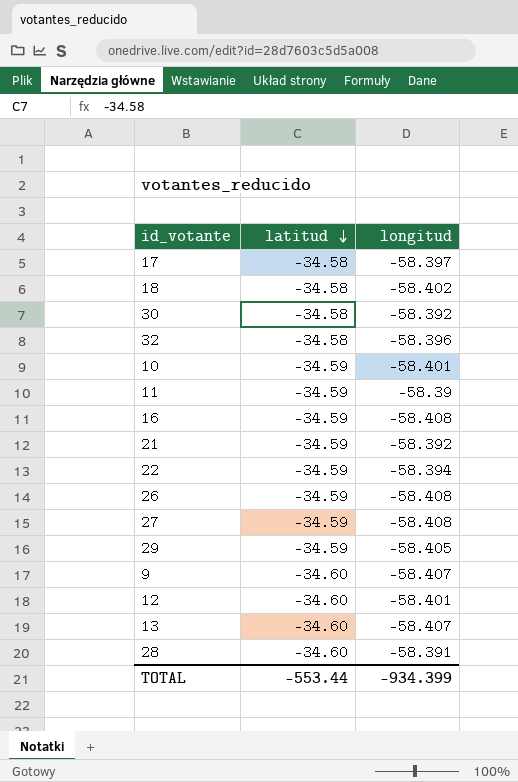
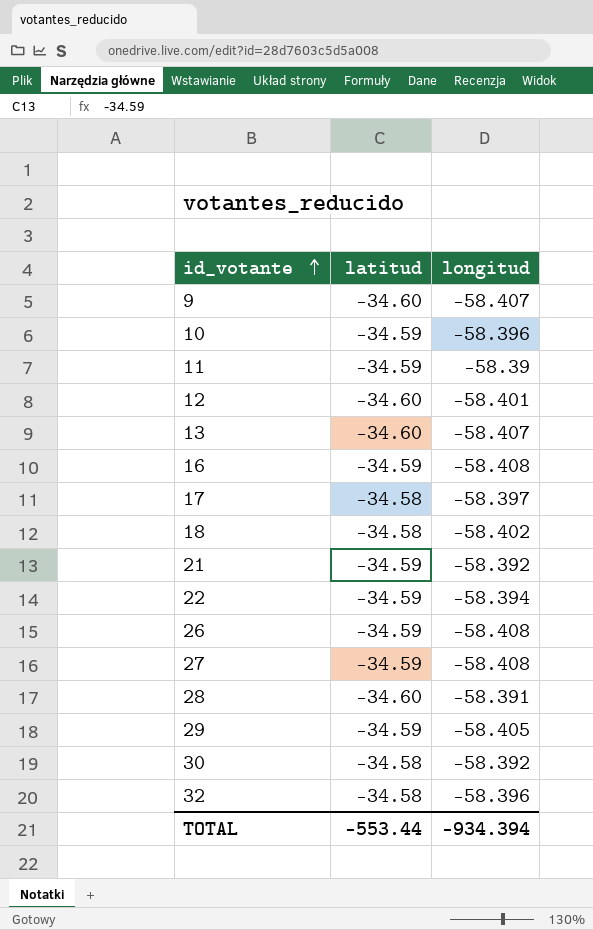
row order: latitud descending -> id_votante ascending
10 | longitud: -58.401 -> -58.396
TOTAL | longitud: -934.399 -> -934.394

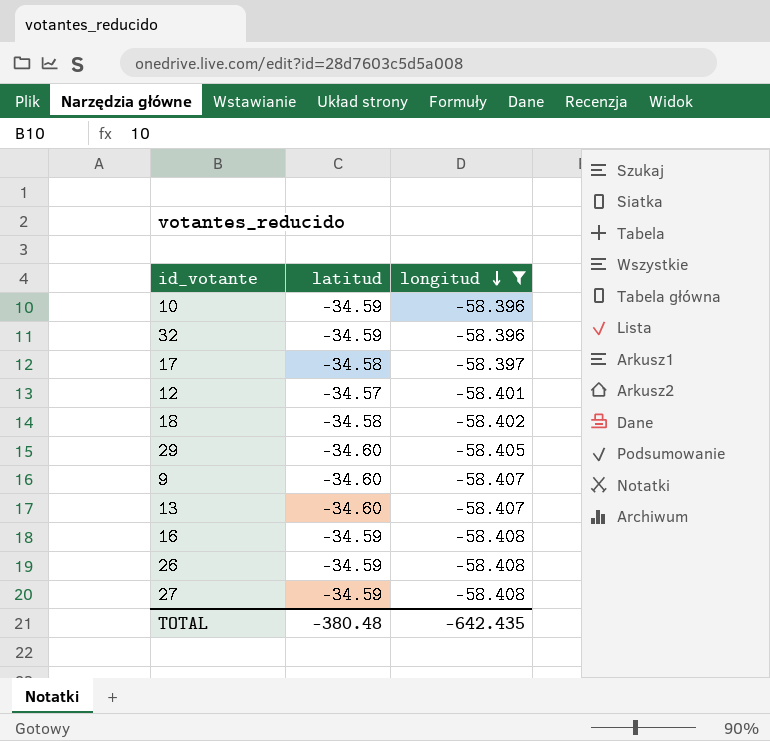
filter: none -> longitud <= -58.396
row order: id_votante ascending -> longitud descending
32 | latitud: -34.58 -> -34.59
12 | latitud: -34.60 -> -34.57
29 | latitud: -34.59 -> -34.60
TOTAL | latitud: -553.44 -> -380.48
TOTAL | longitud: -934.394 -> -642.435

